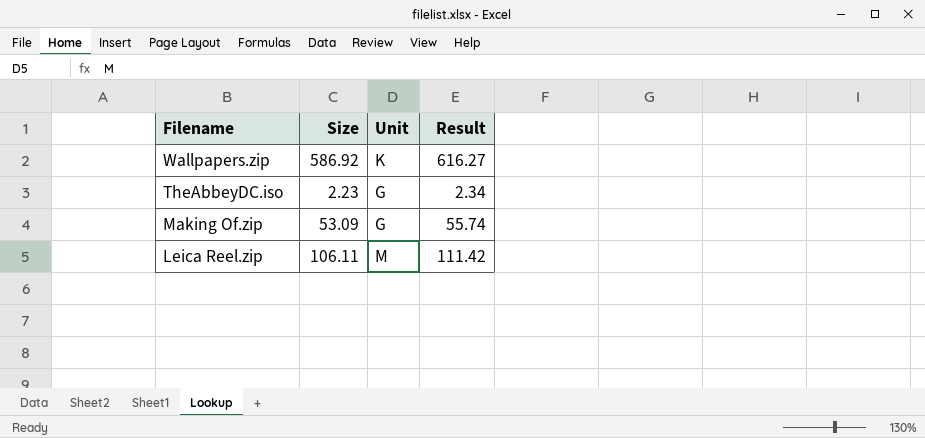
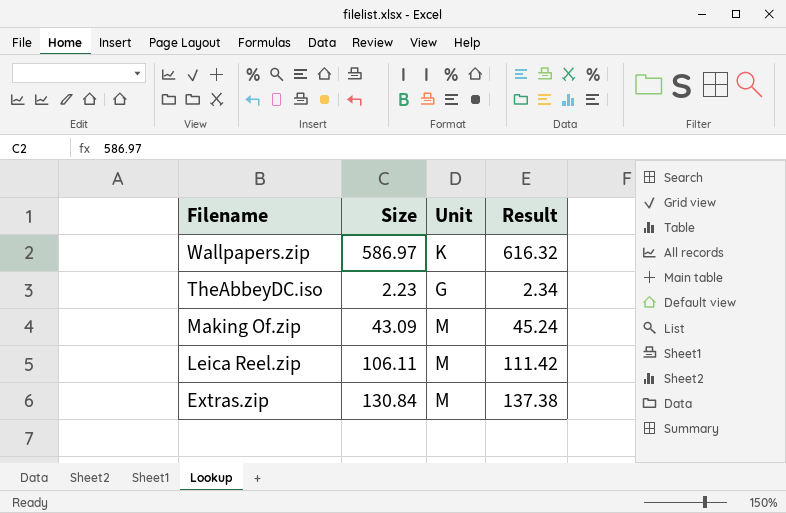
Wallpapers.zip | Size: 586.92 -> 586.97
Wallpapers.zip | Result: 616.27 -> 616.32
Making Of.zip | Size: 53.09 -> 43.09
Making Of.zip | Unit: G -> M
Making Of.zip | Result: 55.74 -> 45.24
row Extras.zip: none -> 130.84 | M | 137.38

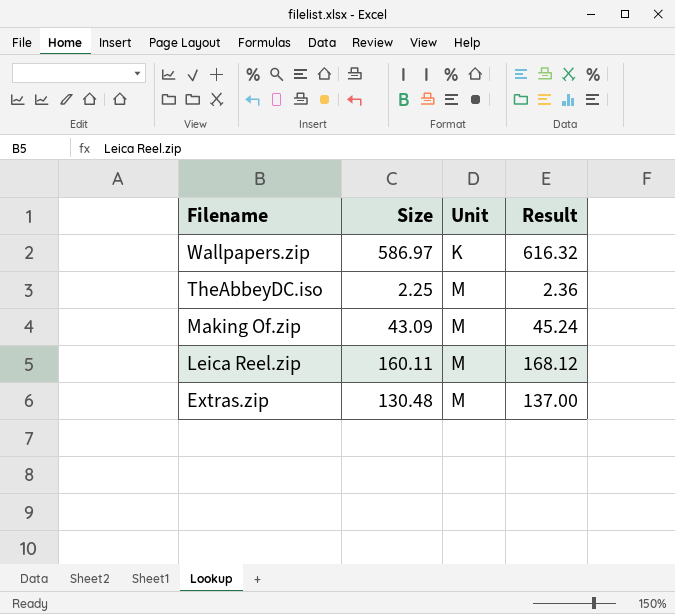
TheAbbeyDC.iso | Size: 2.23 -> 2.25
TheAbbeyDC.iso | Unit: G -> M
TheAbbeyDC.iso | Result: 2.34 -> 2.36
Leica Reel.zip | Size: 106.11 -> 160.11
Leica Reel.zip | Result: 111.42 -> 168.12
Extras.zip | Size: 130.84 -> 130.48
Extras.zip | Result: 137.38 -> 137.00

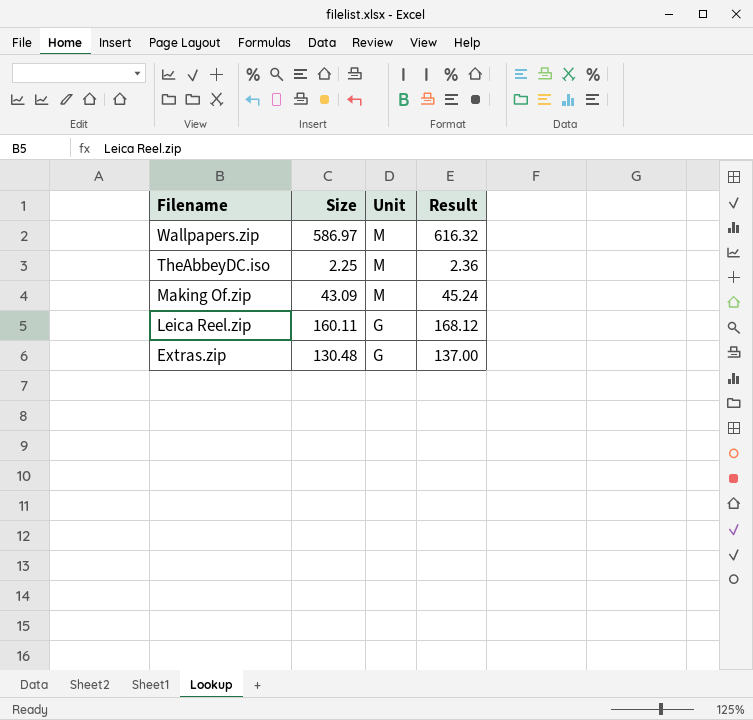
Wallpapers.zip | Unit: K -> M
Leica Reel.zip | Unit: M -> G
Extras.zip | Unit: M -> G

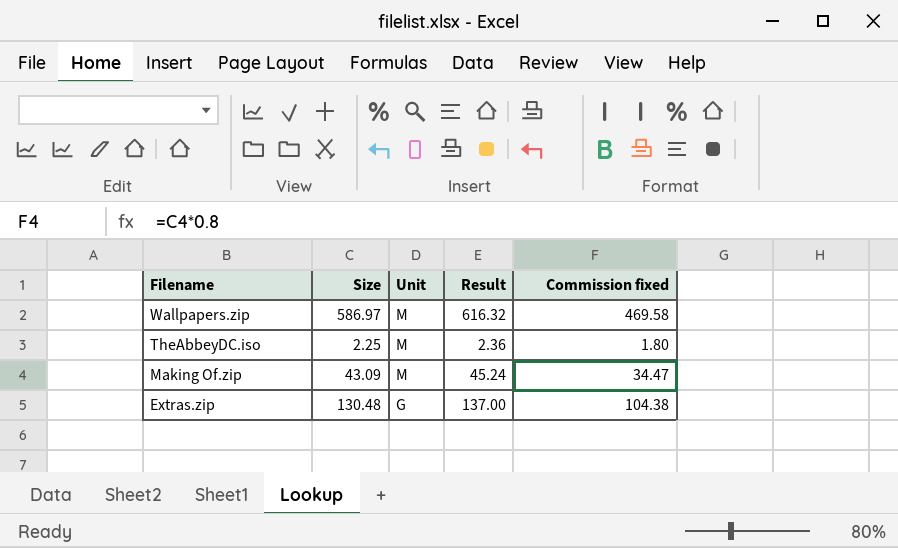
column Commission fixed | formula: none -> [Size] * 0.8
row Leica Reel.zip: 160.11 | G | 168.12 -> none

